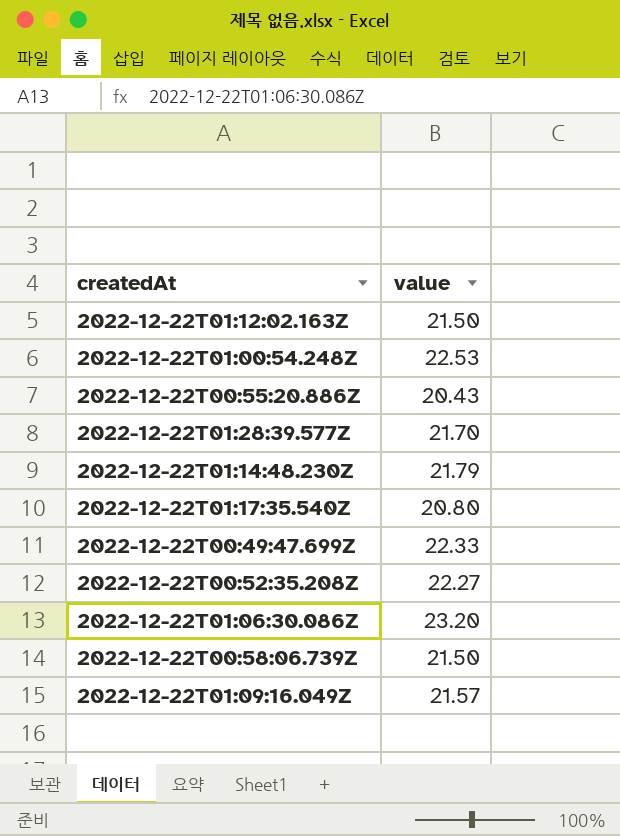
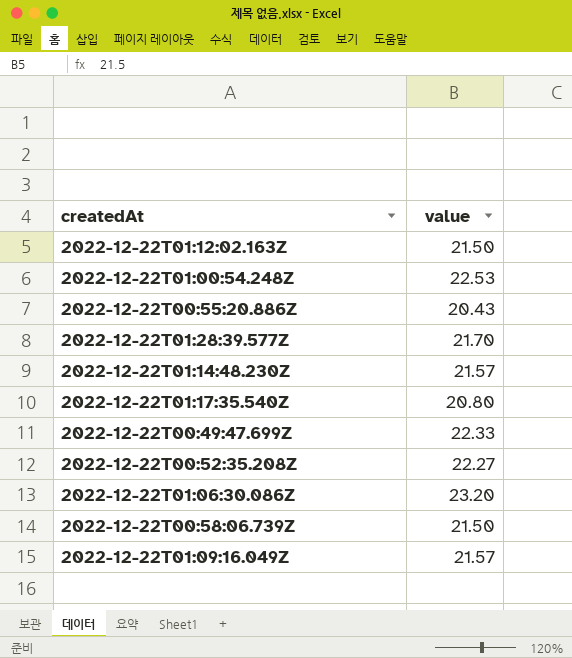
2022-12-22T01:14:48.230Z | value: 21.79 -> 21.57

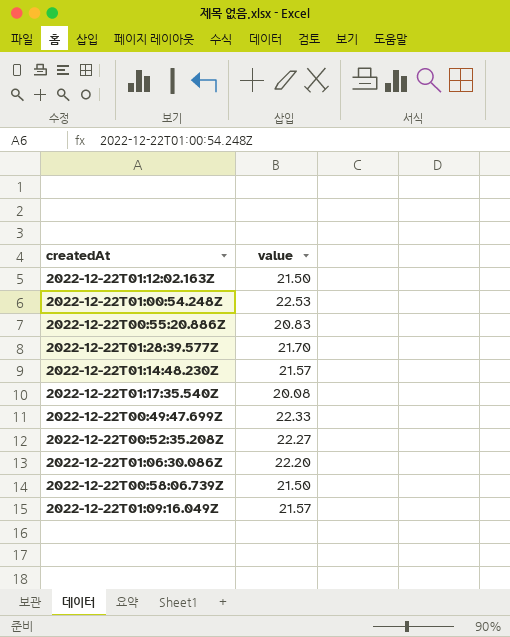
2022-12-22T00:55:20.886Z | value: 20.43 -> 20.83
2022-12-22T01:17:35.540Z | value: 20.80 -> 20.08
2022-12-22T01:06:30.086Z | value: 23.20 -> 22.20

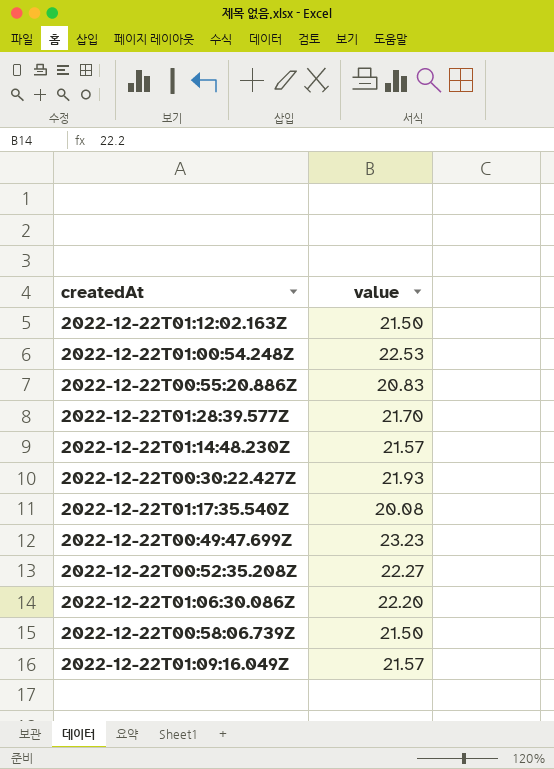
row 2022-12-22T00:30:22.427Z: none -> 21.93
2022-12-22T00:49:47.699Z | value: 22.33 -> 23.23

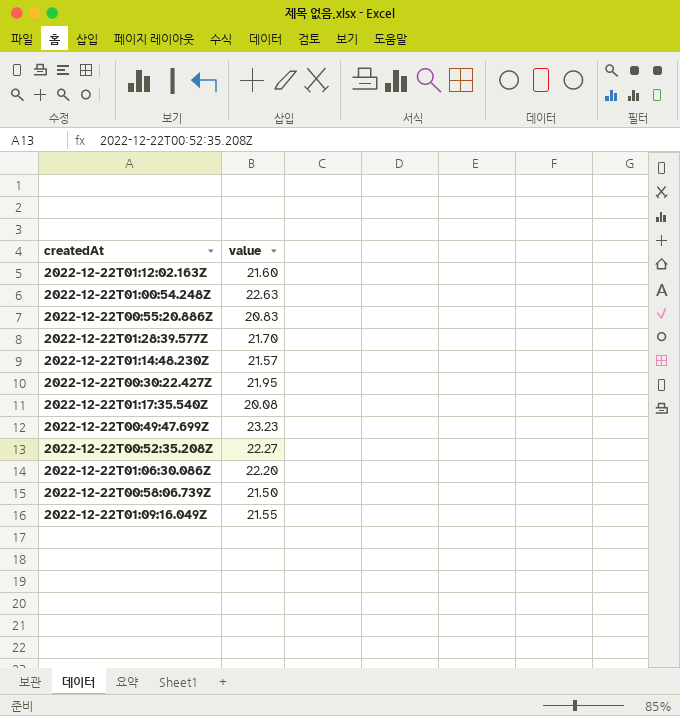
2022-12-22T01:12:02.163Z | value: 21.50 -> 21.60
2022-12-22T01:00:54.248Z | value: 22.53 -> 22.63
2022-12-22T00:30:22.427Z | value: 21.93 -> 21.95
2022-12-22T01:09:16.049Z | value: 21.57 -> 21.55

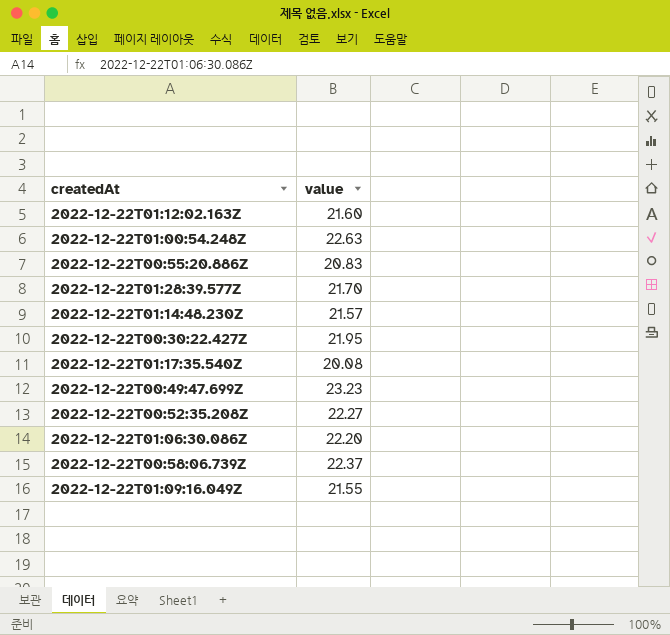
2022-12-22T00:58:06.739Z | value: 21.50 -> 22.37

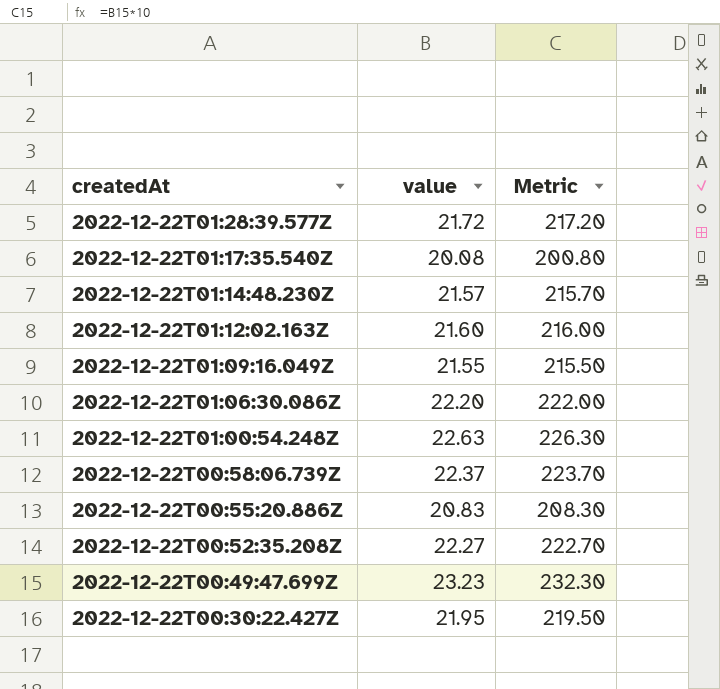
row order: none -> createdAt descending
column Metric | formula: none -> [value] * 10
2022-12-22T01:28:39.577Z | value: 21.70 -> 21.72

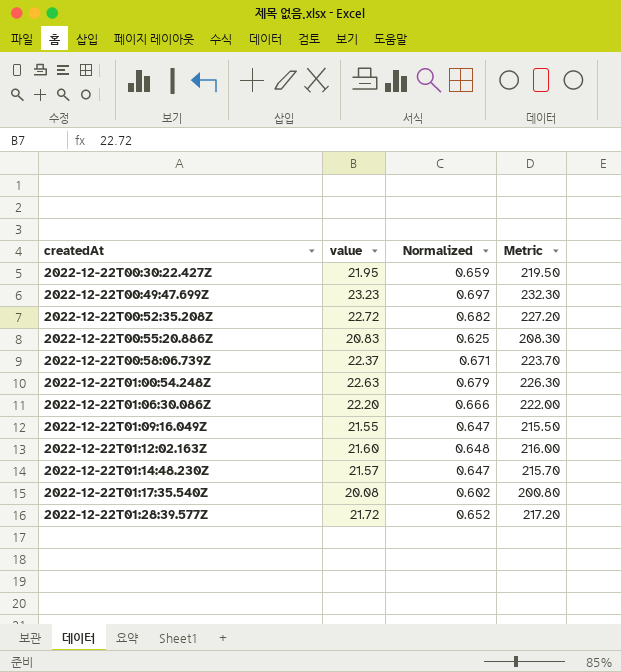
row order: createdAt descending -> createdAt ascending
column Normalized | formula: none -> [value] * 0.03
2022-12-22T00:52:35.208Z | value: 22.27 -> 22.72
2022-12-22T00:52:35.208Z | Metric: 222.70 -> 227.20

